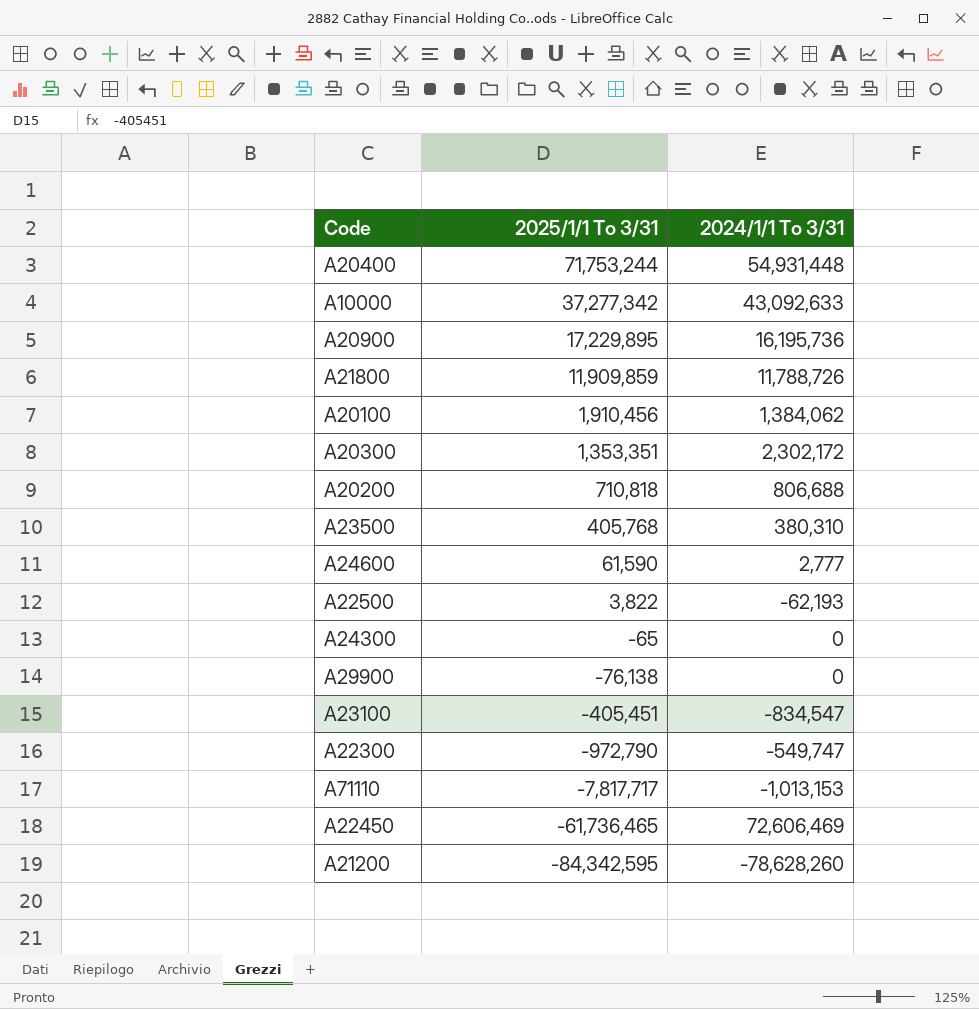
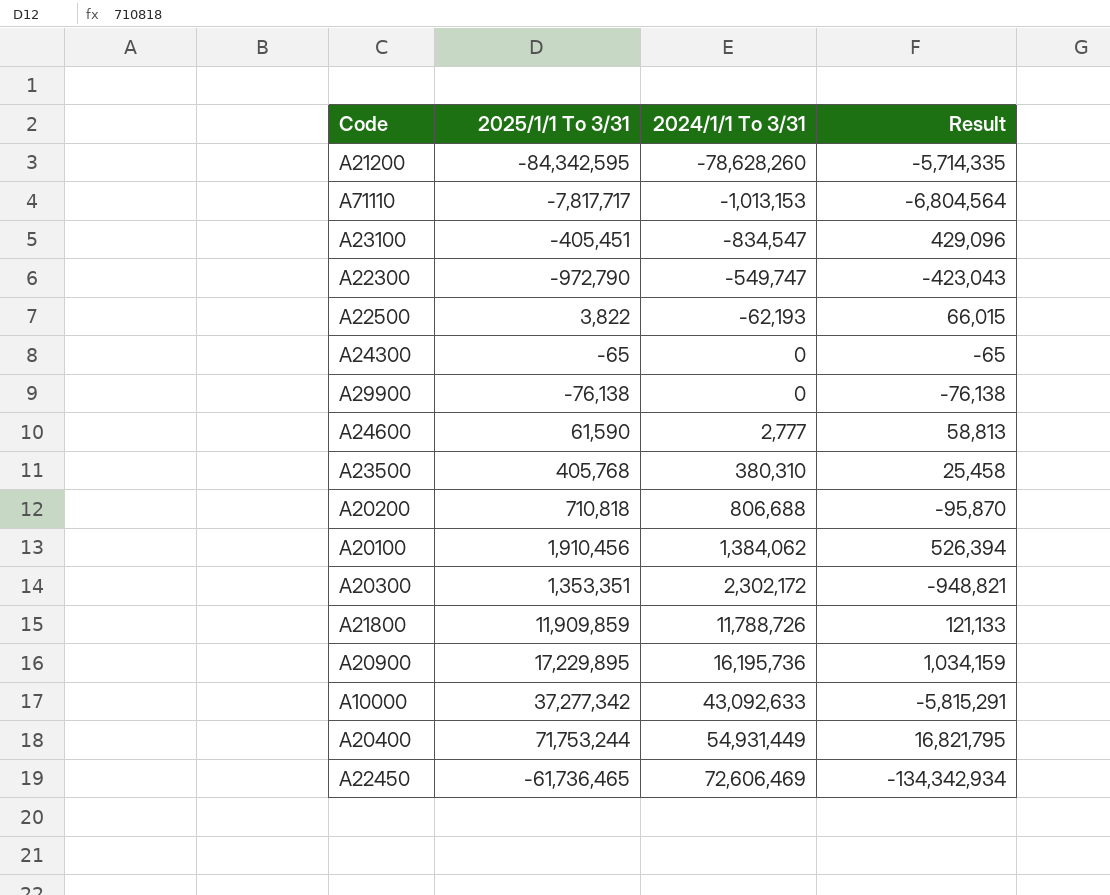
row order: 2025/1/1 To 3/31 descending -> 2024/1/1 To 3/31 ascending
column Result | formula: none -> [2025/1/1 To 3/31] - [2024/1/1 To 3/31]
A20400 | 2024/1/1 To 3/31: 54,931,448 -> 54,931,449

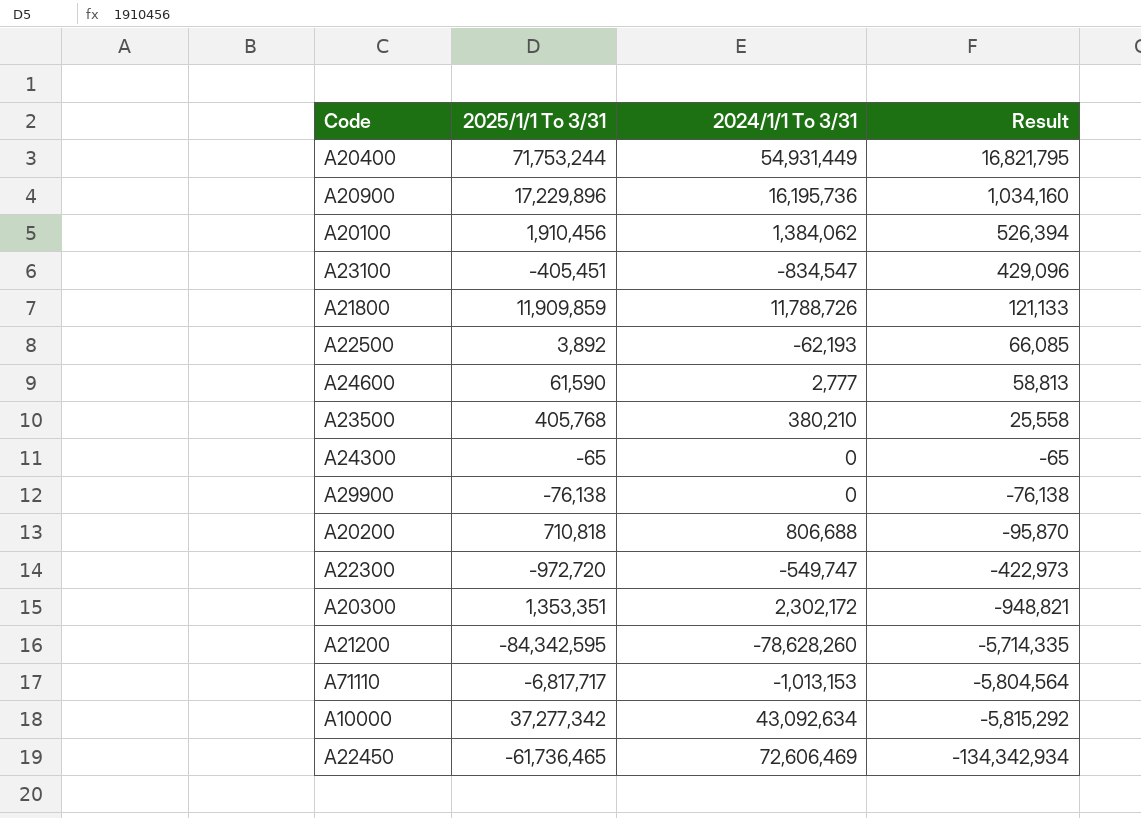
row order: 2024/1/1 To 3/31 ascending -> Result descending
A20900 | 2025/1/1 To 3/31: 17,229,895 -> 17,229,896
A20900 | Result: 1,034,159 -> 1,034,160
A22500 | 2025/1/1 To 3/31: 3,822 -> 3,892
A22500 | Result: 66,015 -> 66,085
A23500 | 2024/1/1 To 3/31: 380,310 -> 380,210
A23500 | Result: 25,458 -> 25,558
A22300 | 2025/1/1 To 3/31: -972,790 -> -972,720
A22300 | Result: -423,043 -> -422,973
A71110 | 2025/1/1 To 3/31: -7,817,717 -> -6,817,717
A71110 | Result: -6,804,564 -> -5,804,564
A10000 | 2024/1/1 To 3/31: 43,092,633 -> 43,092,634
A10000 | Result: -5,815,291 -> -5,815,292

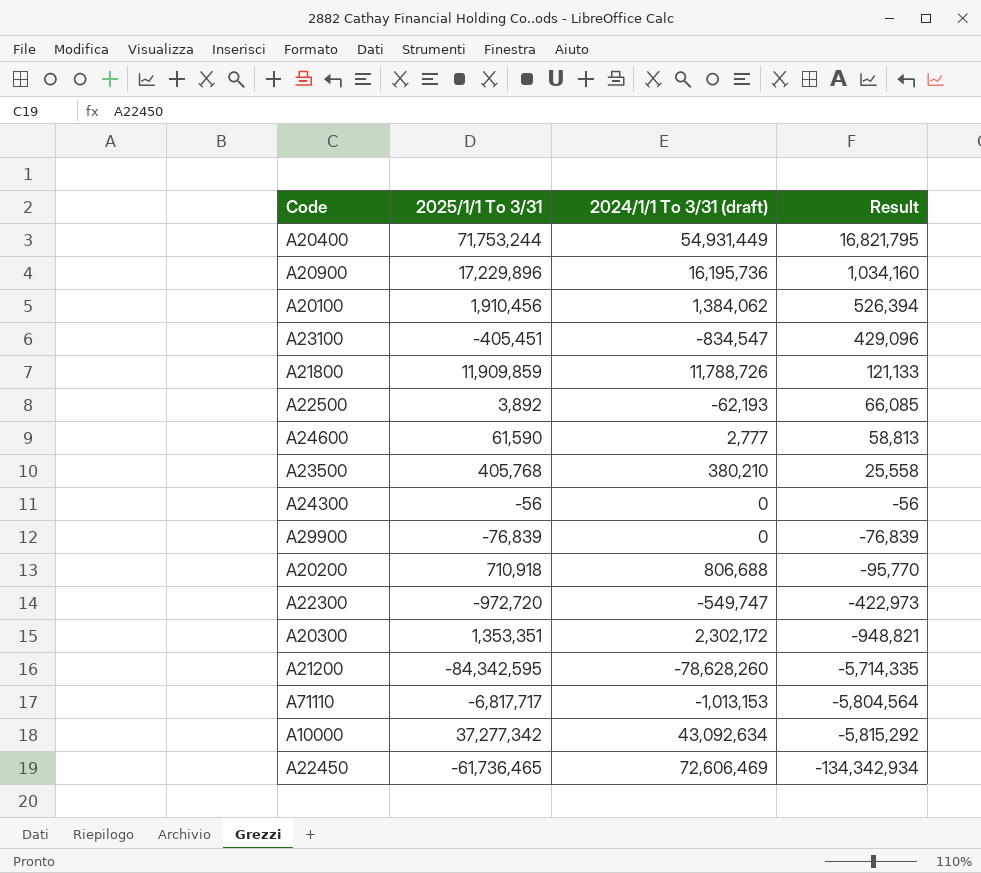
column name: 2024/1/1 To 3/31 -> 2024/1/1 To 3/31 (draft)
A24300 | 2025/1/1 To 3/31: -65 -> -56
A24300 | Result: -65 -> -56
A29900 | 2025/1/1 To 3/31: -76,138 -> -76,839
A29900 | Result: -76,138 -> -76,839
A20200 | 2025/1/1 To 3/31: 710,818 -> 710,918
A20200 | Result: -95,870 -> -95,770

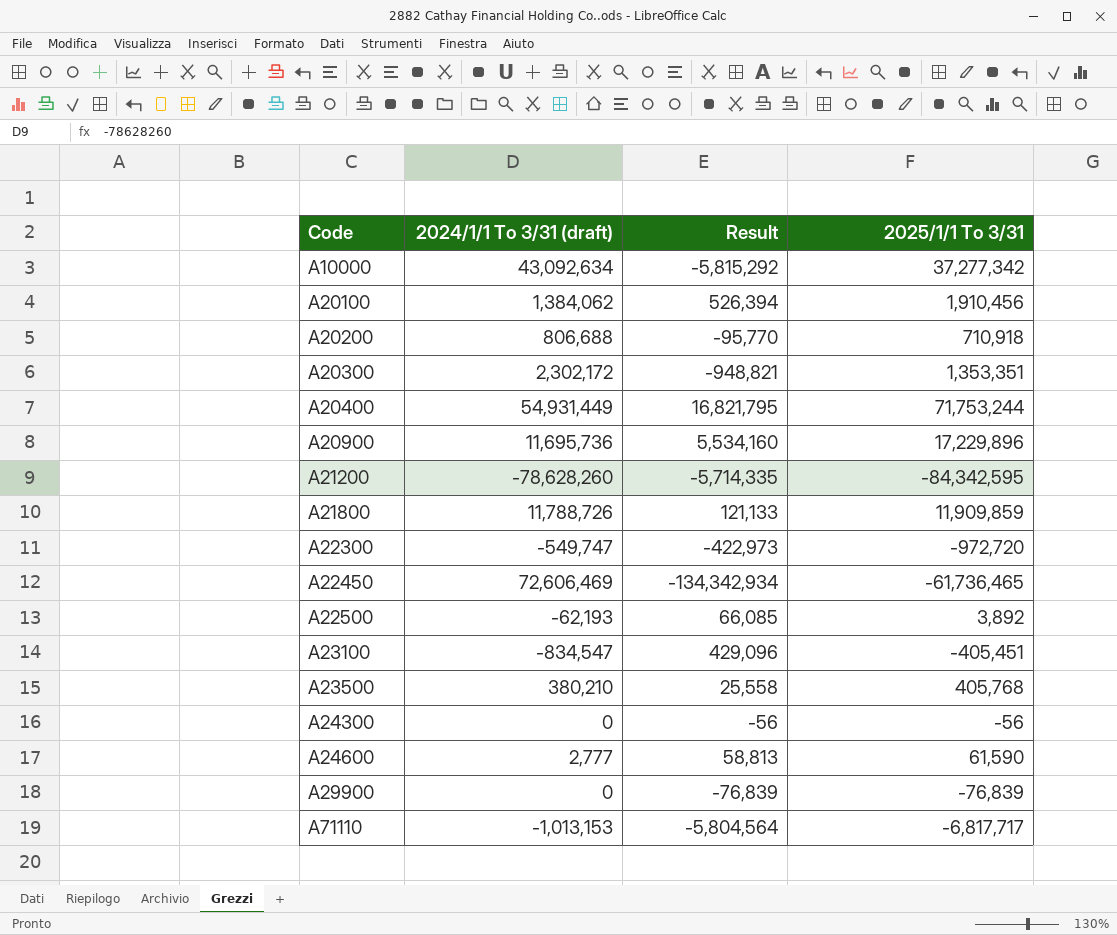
row order: Result descending -> Code ascending
column 2025/1/1 To 3/31 | position: 2 -> 4
A20900 | 2024/1/1 To 3/31 (draft): 16,195,736 -> 11,695,736
A20900 | Result: 1,034,160 -> 5,534,160

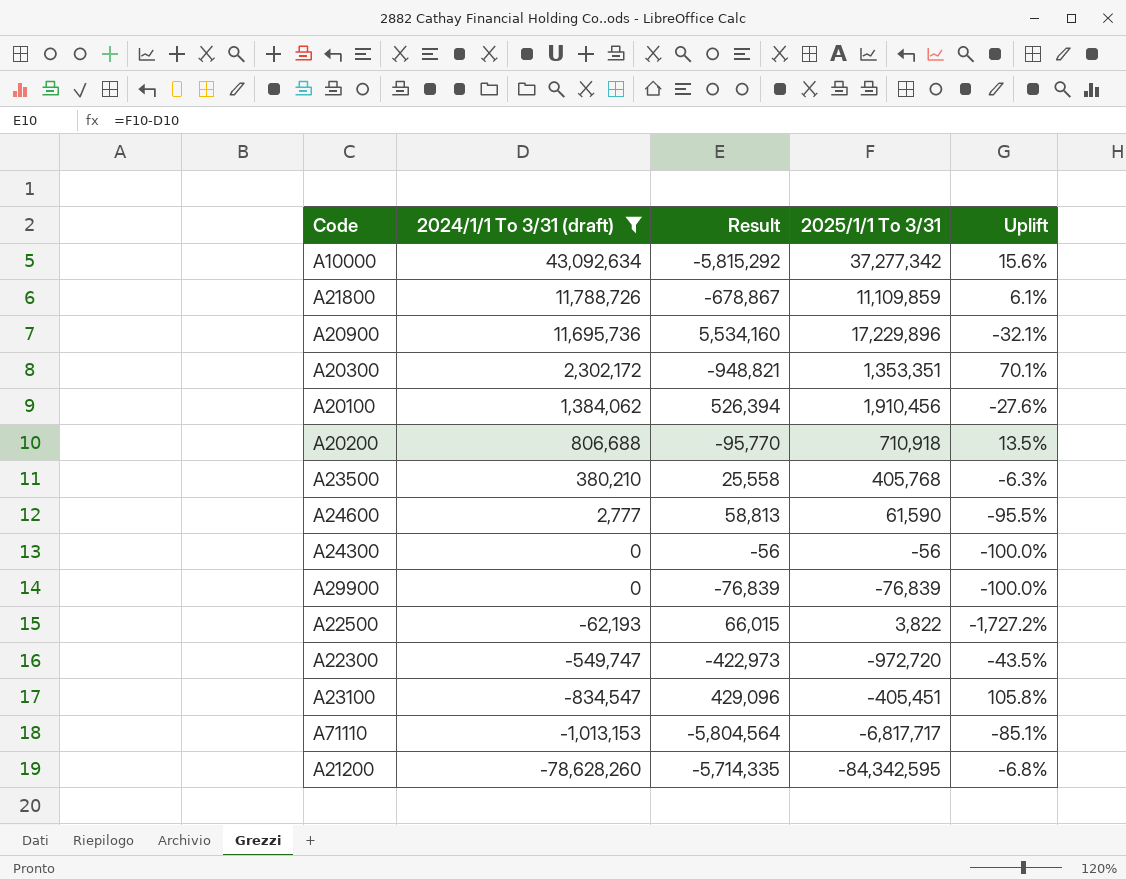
filter: none -> 2024/1/1 To 3/31 (draft) <= 43,092,634
row order: Code ascending -> 2024/1/1 To 3/31 (draft) descending
column Uplift | formula: none -> ([2024/1/1 To 3/31 (draft)] - [2025/1/1 To 3/31]) / [2025/1/1 To 3/31]
A21800 | Result: 121,133 -> -678,867
A21800 | 2025/1/1 To 3/31: 11,909,859 -> 11,109,859
A22500 | Result: 66,085 -> 66,015
A22500 | 2025/1/1 To 3/31: 3,892 -> 3,822

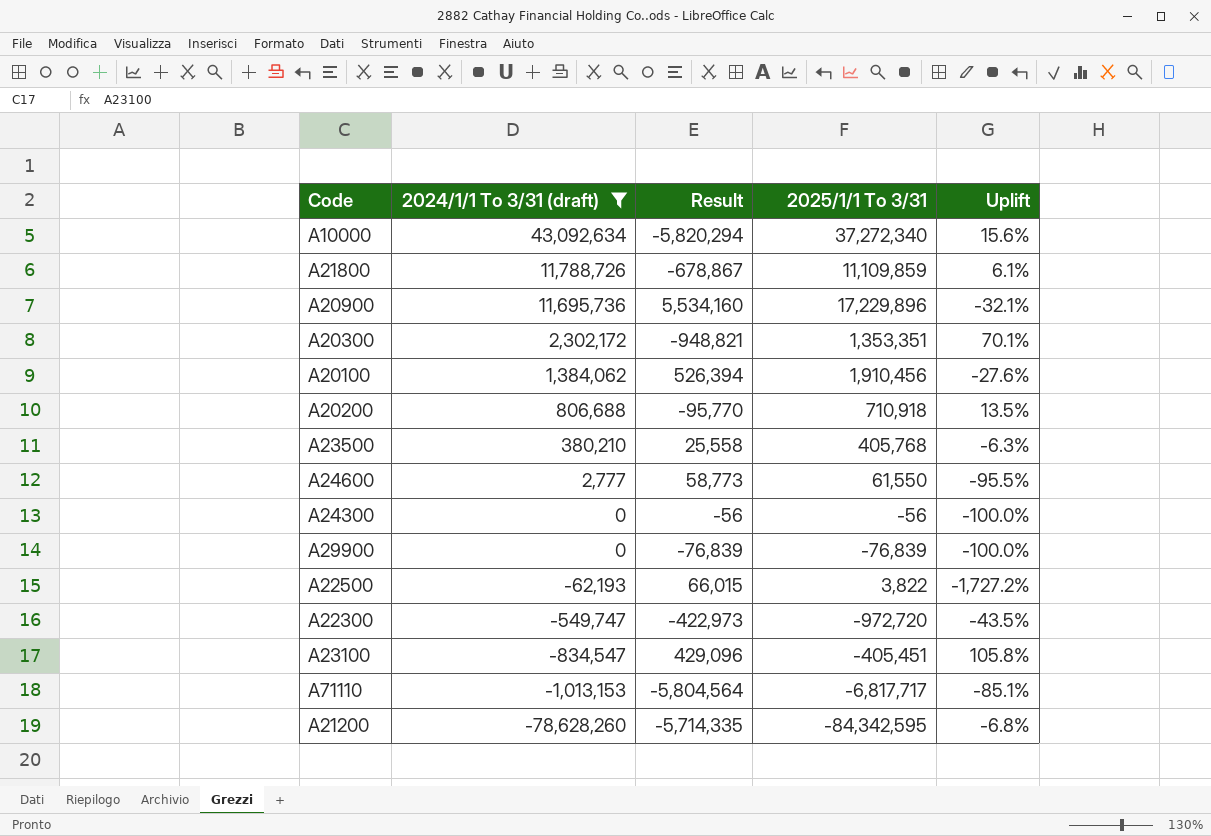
A10000 | Result: -5,815,292 -> -5,820,294
A10000 | 2025/1/1 To 3/31: 37,277,342 -> 37,272,340
A24600 | Result: 58,813 -> 58,773
A24600 | 2025/1/1 To 3/31: 61,590 -> 61,550

